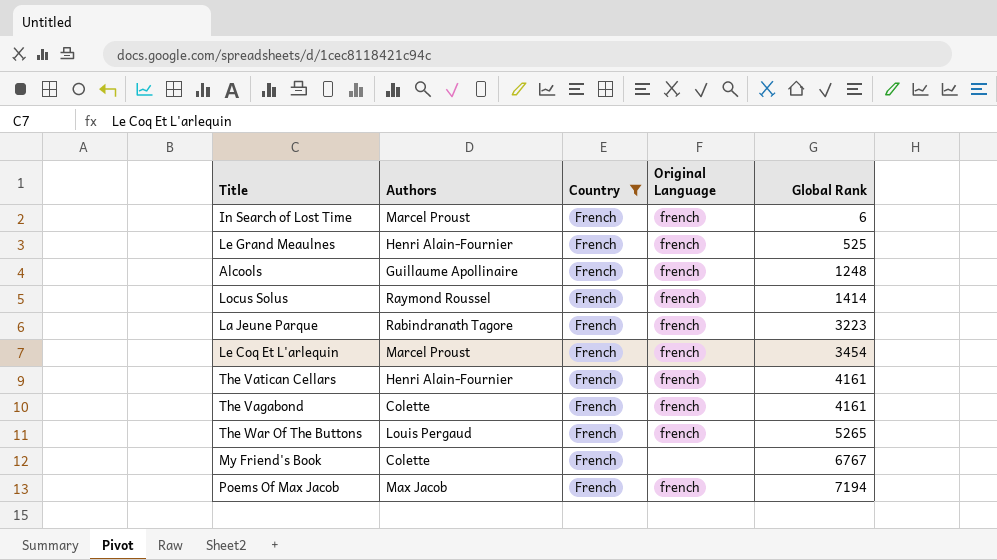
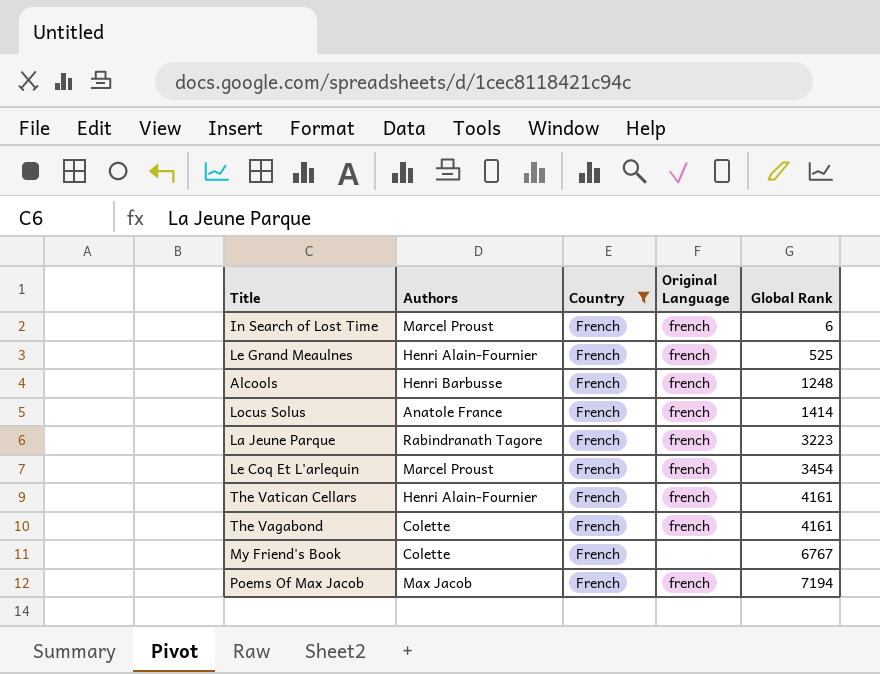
row The War Of The Buttons: Louis Pergaud | French | french | 5265 -> none
Alcools | Authors: Guillaume Apollinaire -> Henri Barbusse
Locus Solus | Authors: Raymond Roussel -> Anatole France

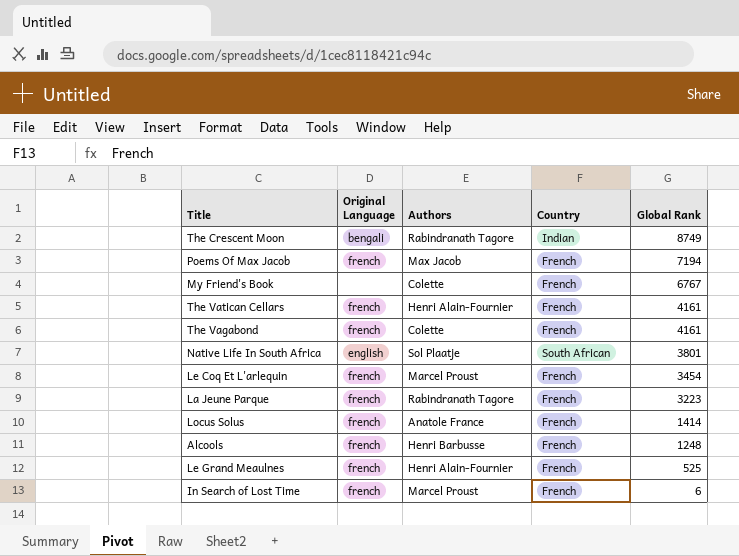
filter: Country = French -> none
row order: Global Rank ascending -> Global Rank descending
column Original Language | position: 4 -> 2

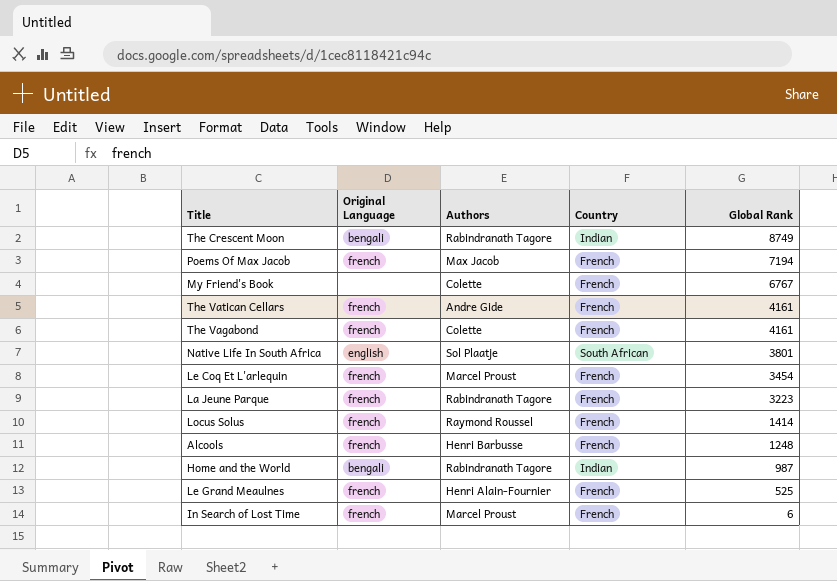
The Vatican Cellars | Authors: Henri Alain-Fournier -> Andre Gide
Locus Solus | Authors: Anatole France -> Raymond Roussel
row Home and the World: none -> bengali | Rabindranath Tagore | Indian | 987

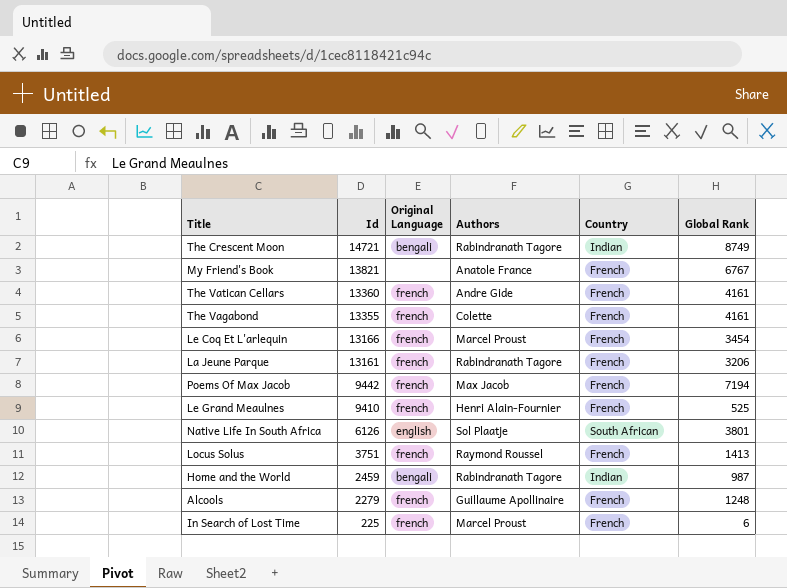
row order: Global Rank descending -> Id descending
column Id | position: none -> 2
My Friend's Book | Authors: Colette -> Anatole France
La Jeune Parque | Global Rank: 3223 -> 3206
Locus Solus | Global Rank: 1414 -> 1413
Alcools | Authors: Henri Barbusse -> Guillaume Apollinaire

